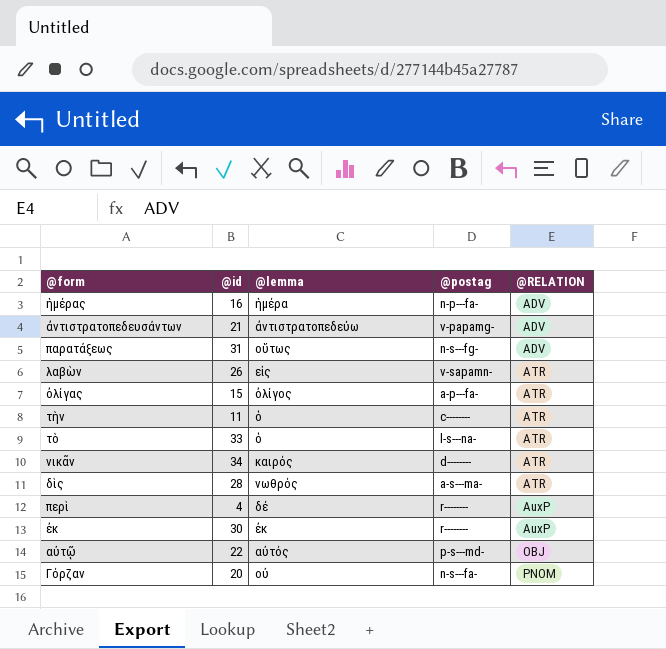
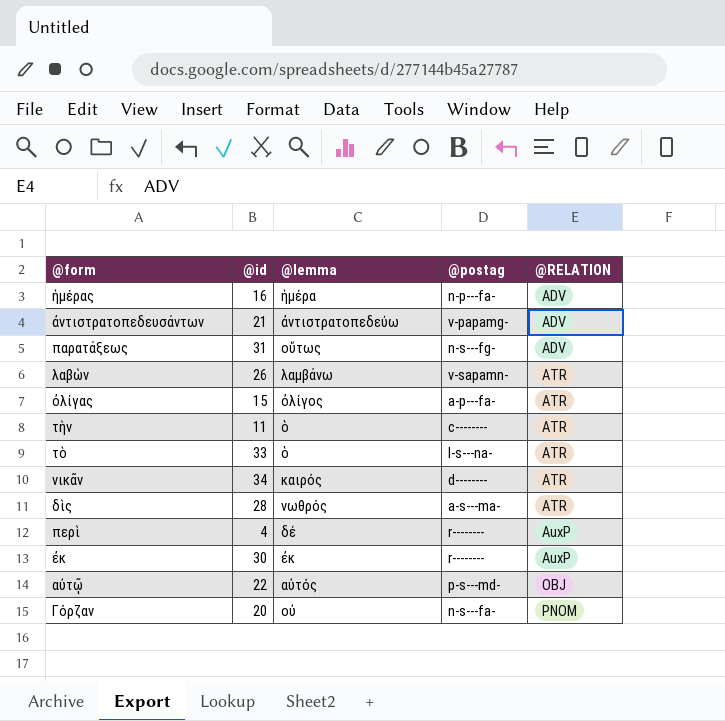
λαβὼν | @lemma: εἰς -> λαμβάνω

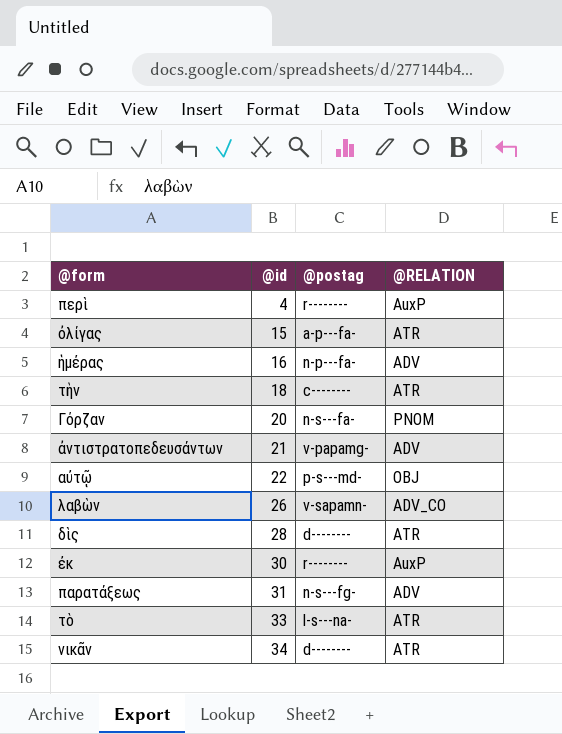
row order: @RELATION ascending -> @id ascending
column @lemma | position: 3 -> none
τὴν | @id: 11 -> 18
λαβὼν | @RELATION: ATR -> ADV_CO
δὶς | @postag: a-s---ma- -> d--------

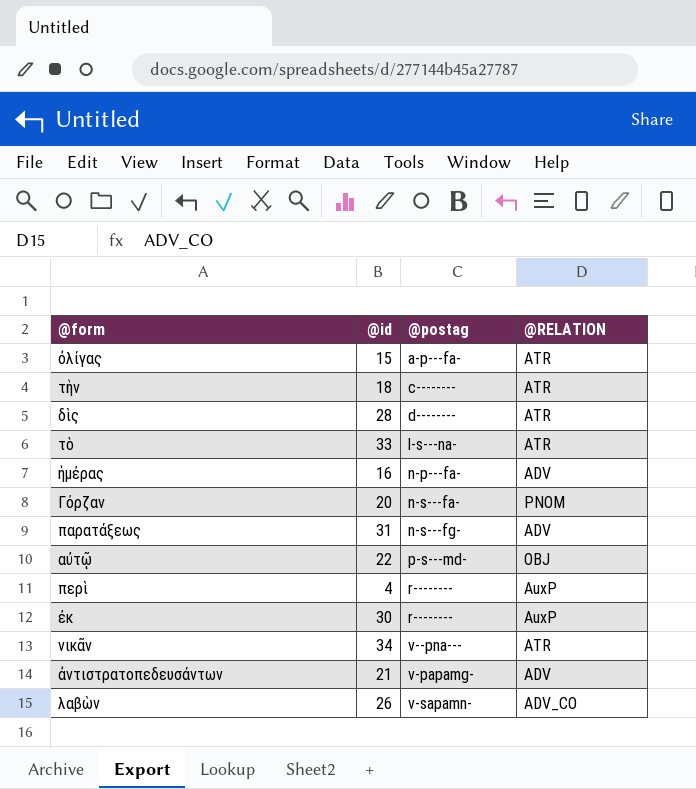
row order: @id ascending -> @postag ascending
νικᾶν | @postag: d-------- -> v--pna---

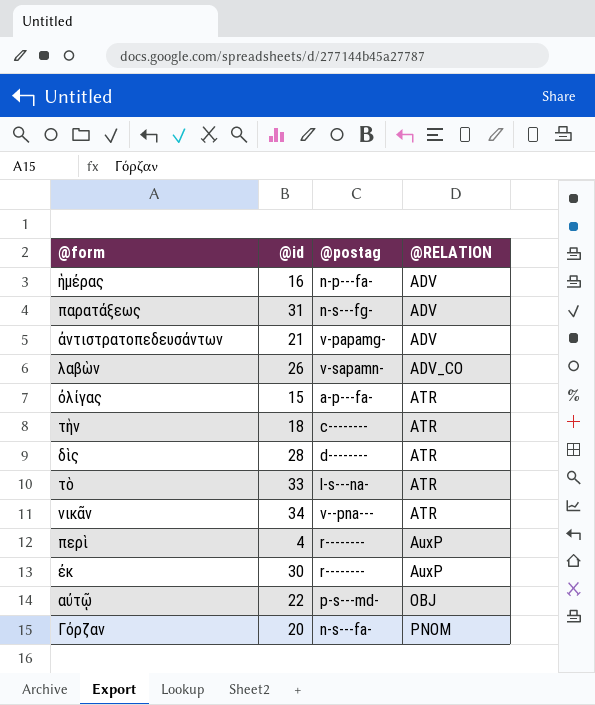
row order: @postag ascending -> @RELATION ascending

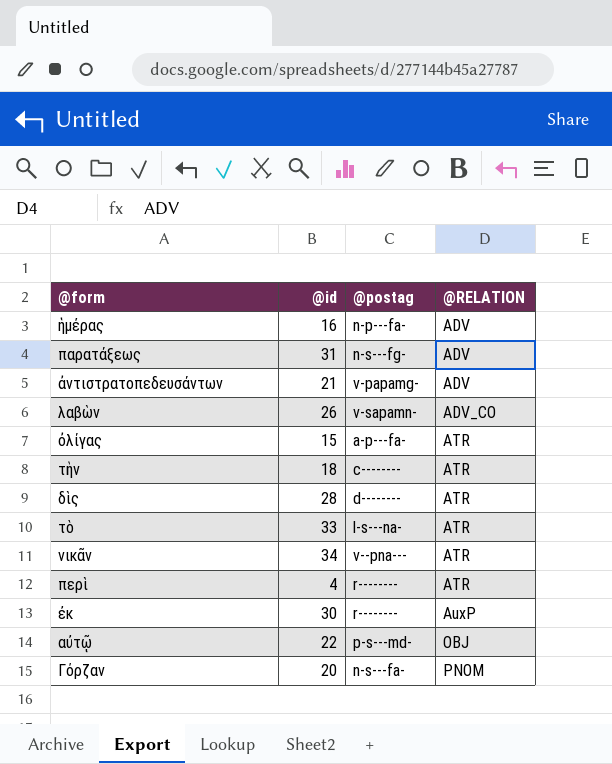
περὶ | @RELATION: AuxP -> ATR

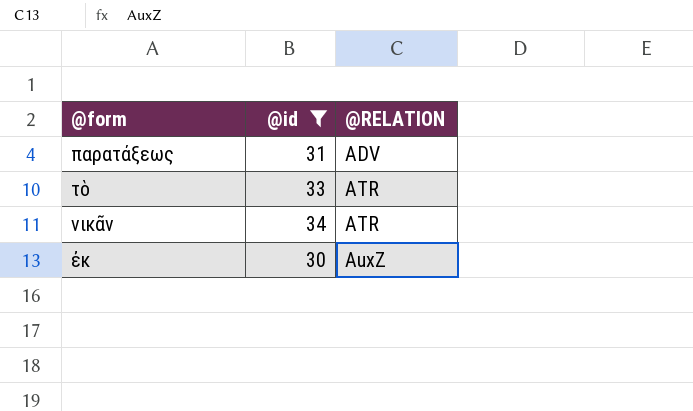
filter: none -> @id >= 30
column @postag | position: 3 -> none
ἐκ | @RELATION: AuxP -> AuxZ

